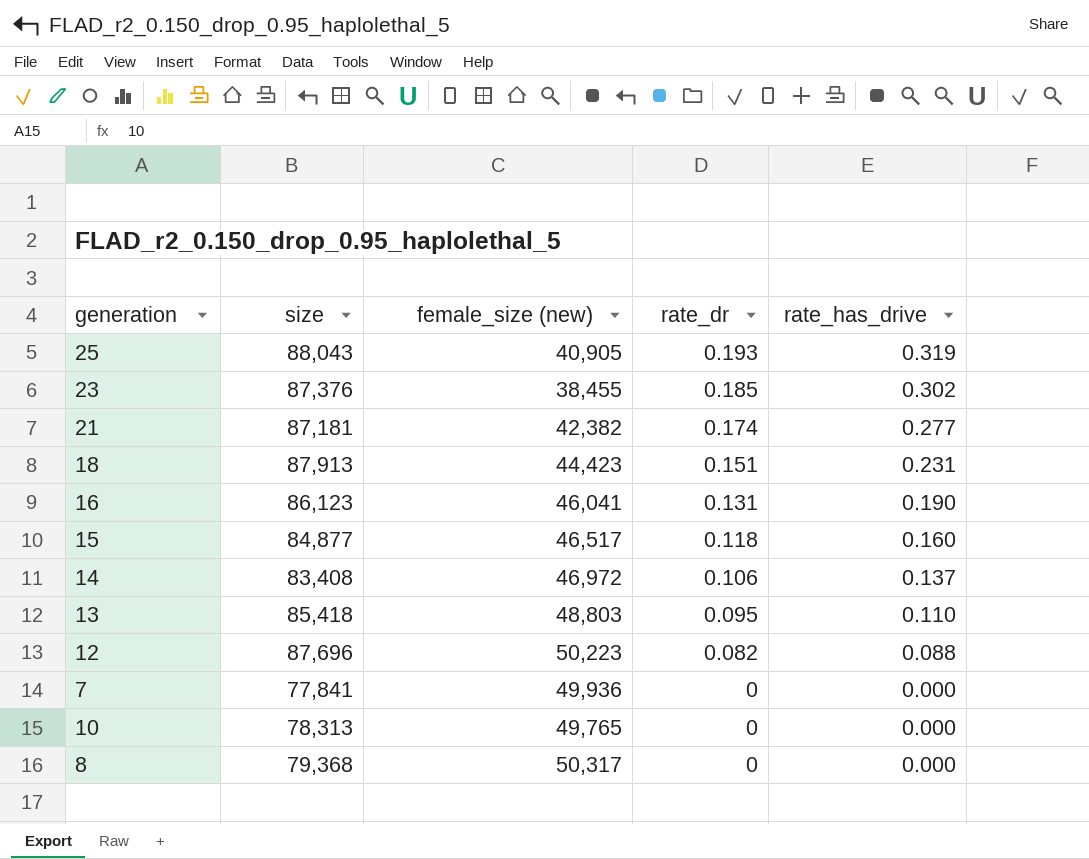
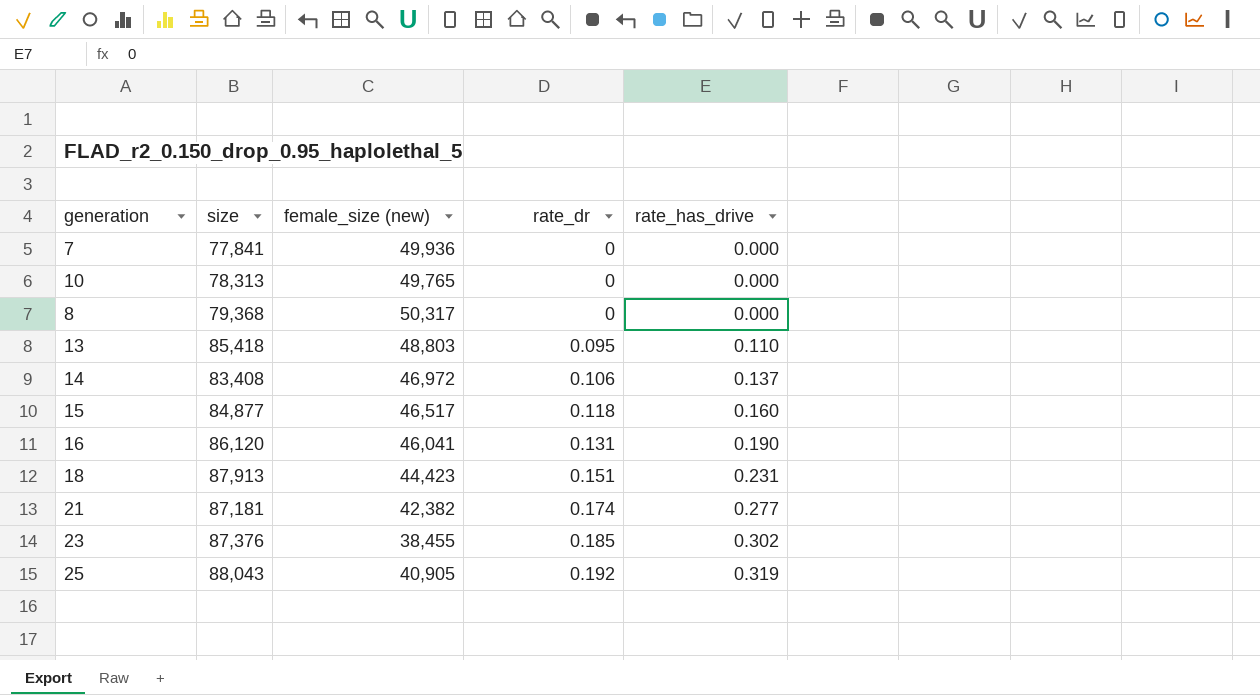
row order: rate_dr descending -> rate_dr ascending
row 12: 87,696 | 50,223 | 0.082 | 0.088 -> none
16 | size: 86,123 -> 86,120
25 | rate_dr: 0.193 -> 0.192

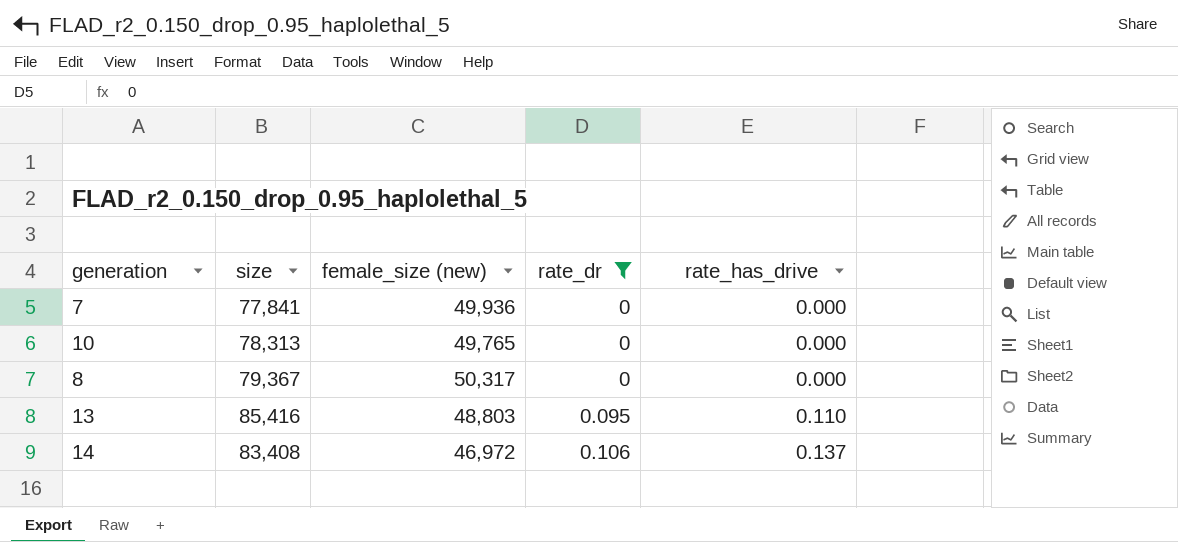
filter: none -> rate_dr <= 0.106
8 | size: 79,368 -> 79,367
13 | size: 85,418 -> 85,416

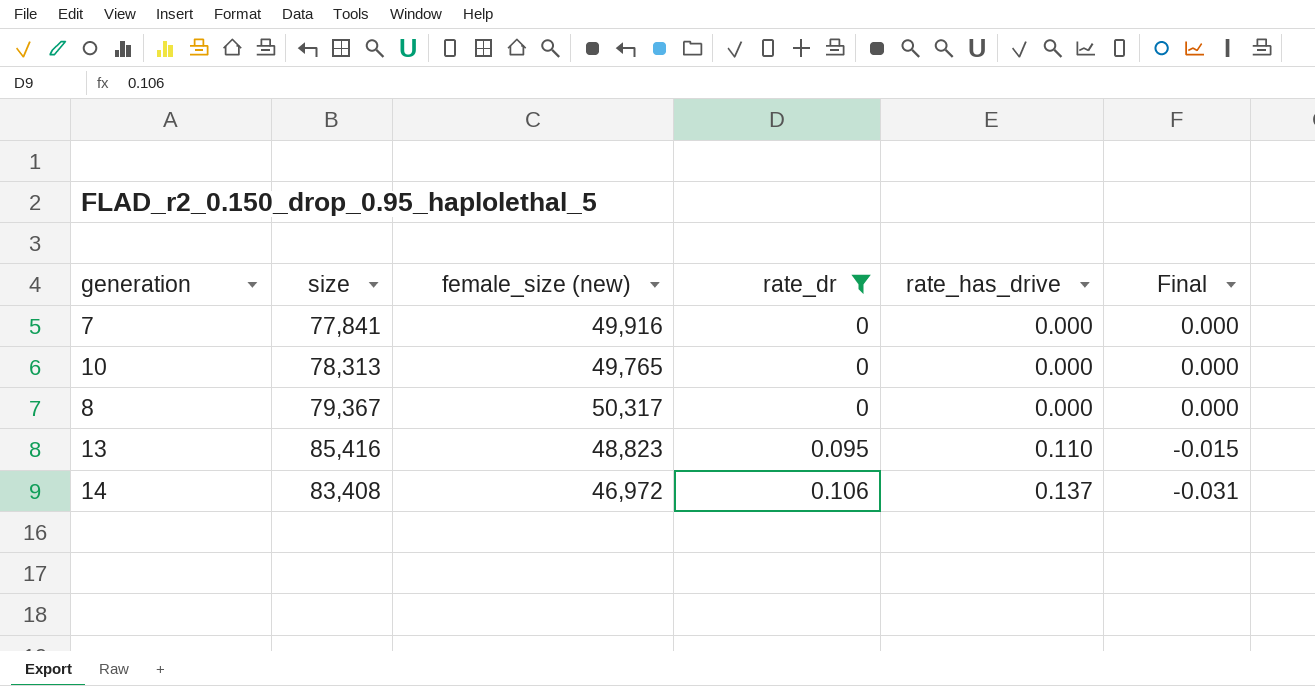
column Final | formula: none -> [rate_dr] - [rate_has_drive]
7 | female_size (new): 49,936 -> 49,916
13 | female_size (new): 48,803 -> 48,823

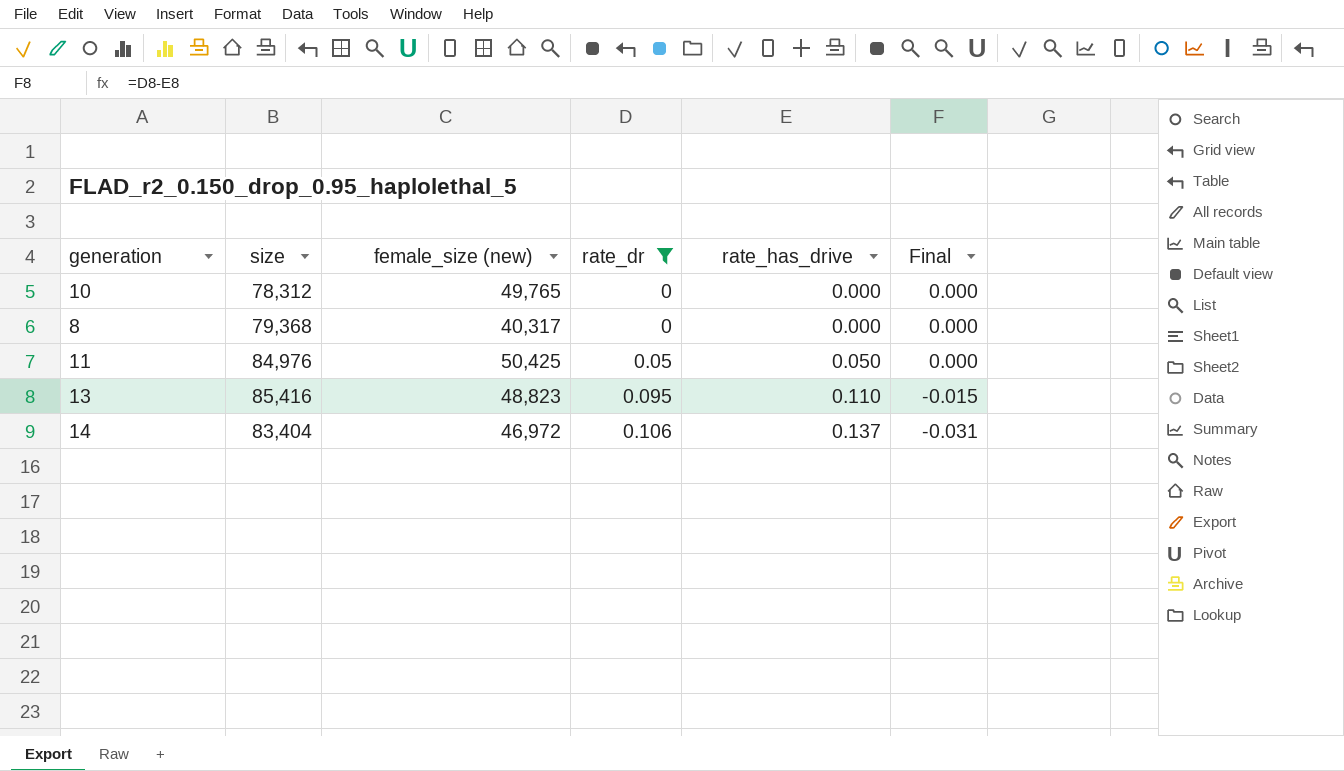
row 7: 77,841 | 49,916 | 0 | 0.000 | 0.000 -> none
10 | size: 78,313 -> 78,312
8 | size: 79,367 -> 79,368
8 | female_size (new): 50,317 -> 40,317
row 11: none -> 84,976 | 50,425 | 0.05 | 0.050 | 0.000
14 | size: 83,408 -> 83,404

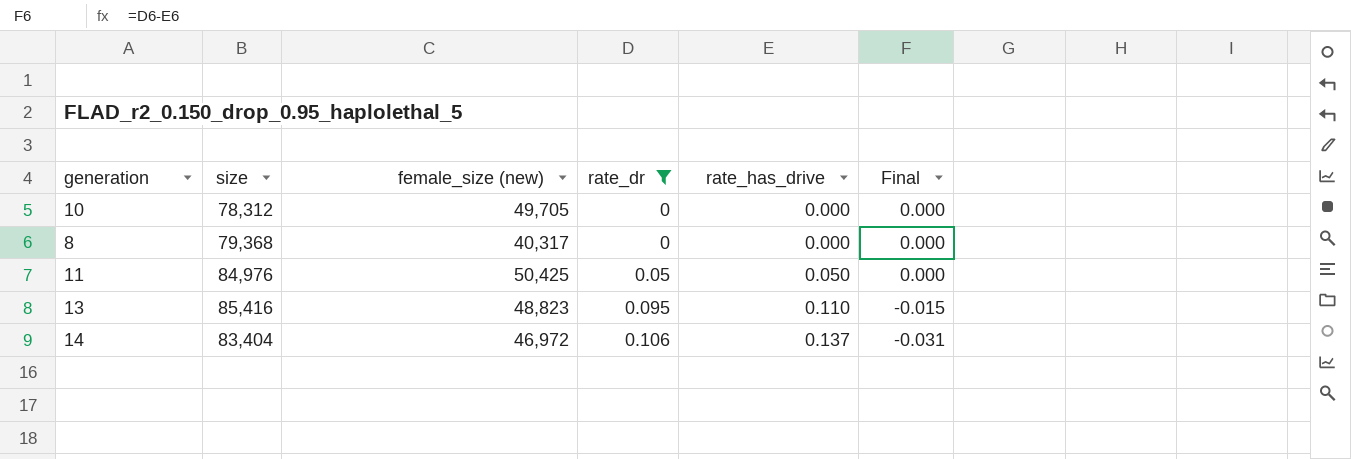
10 | female_size (new): 49,765 -> 49,705

